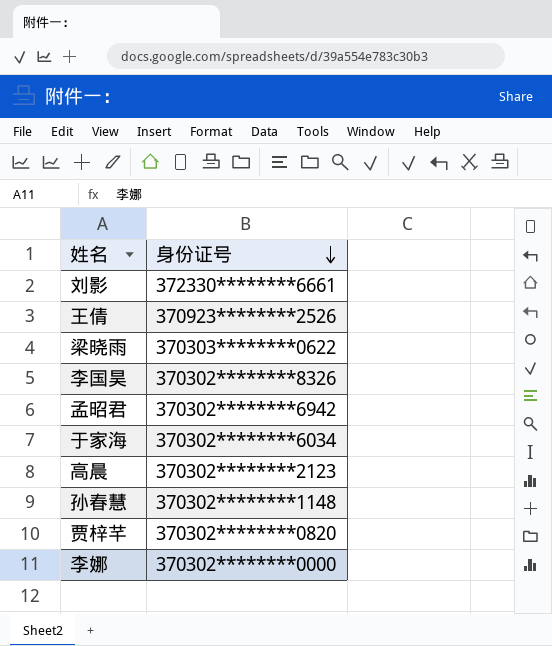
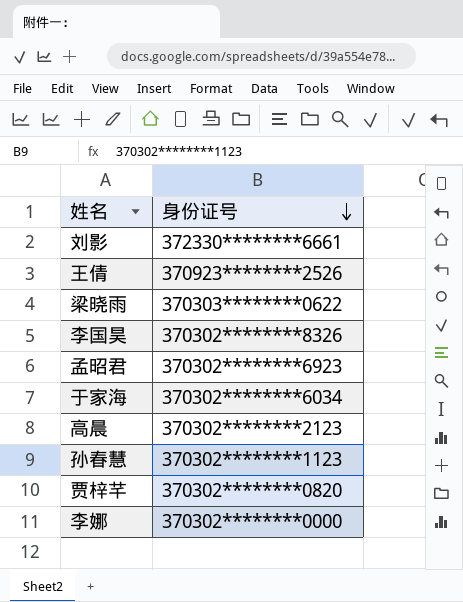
孟昭君 | 身份证号: 370302********6942 -> 370302********6923
孙春慧 | 身份证号: 370302********1148 -> 370302********1123

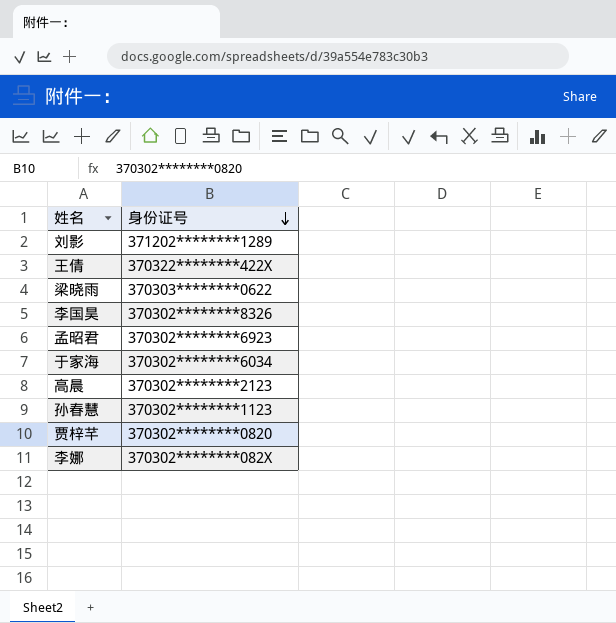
刘影 | 身份证号: 372330********6661 -> 371202********1289
王倩 | 身份证号: 370923********2526 -> 370322********422X
李娜 | 身份证号: 370302********0000 -> 370302********082X

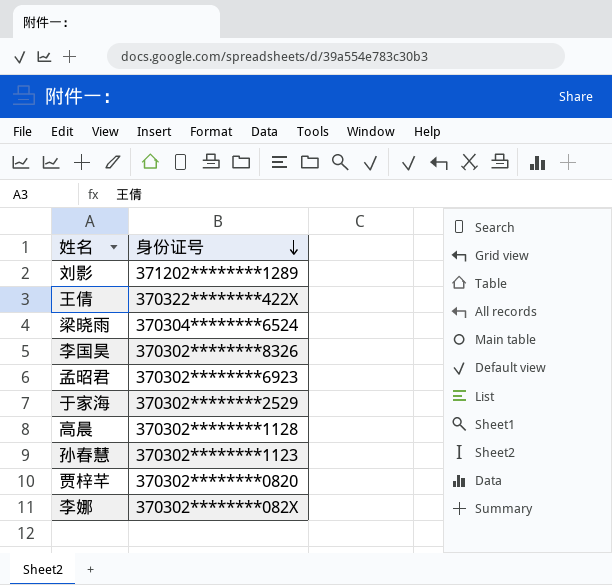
梁晓雨 | 身份证号: 370303********0622 -> 370304********6524
于家海 | 身份证号: 370302********6034 -> 370302********2529
高晨 | 身份证号: 370302********2123 -> 370302********1128

